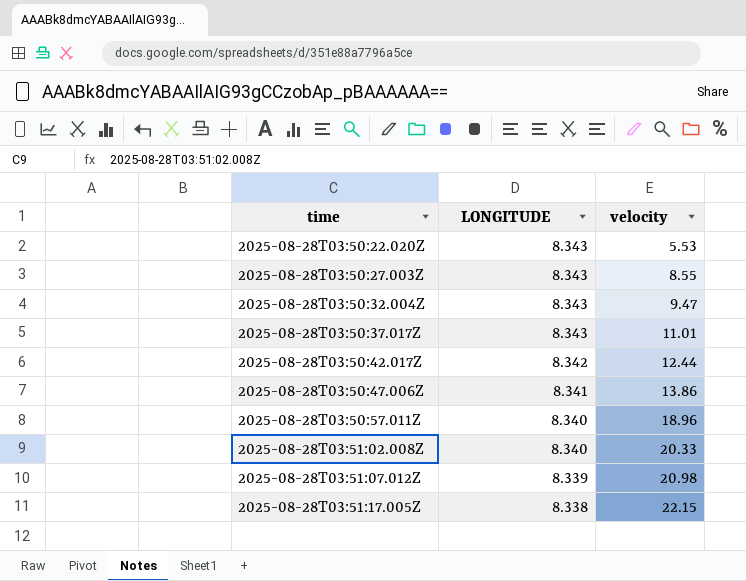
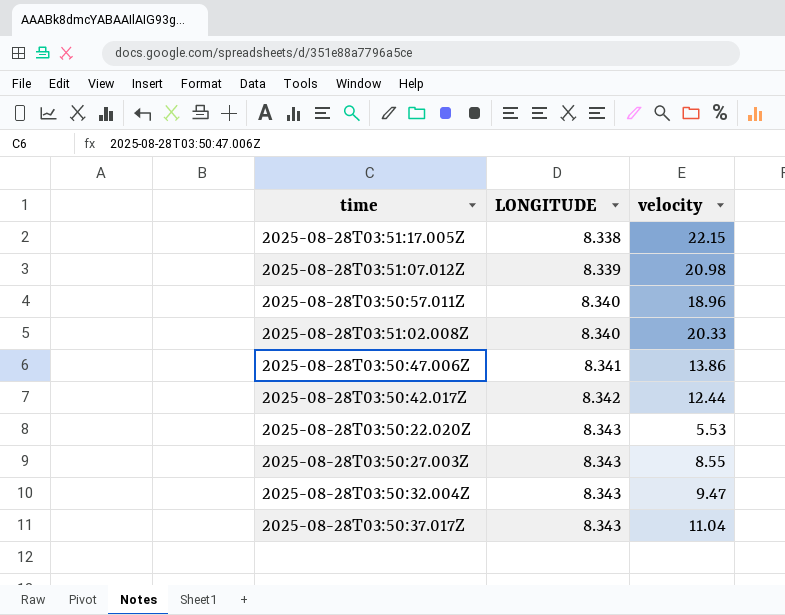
row order: time ascending -> LONGITUDE ascending
2025-08-28T03:50:37.017Z | velocity: 11.01 -> 11.04

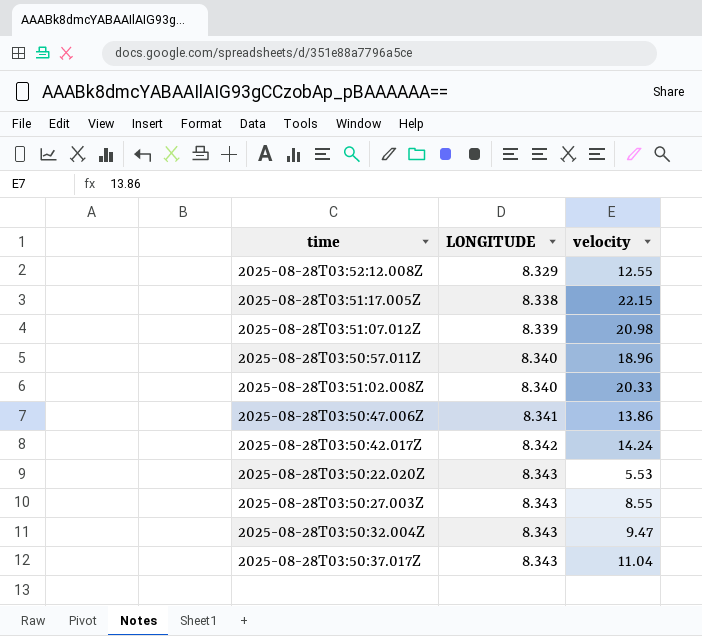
row 2025-08-28T03:52:12.008Z: none -> 8.329 | 12.55
2025-08-28T03:50:42.017Z | velocity: 12.44 -> 14.24

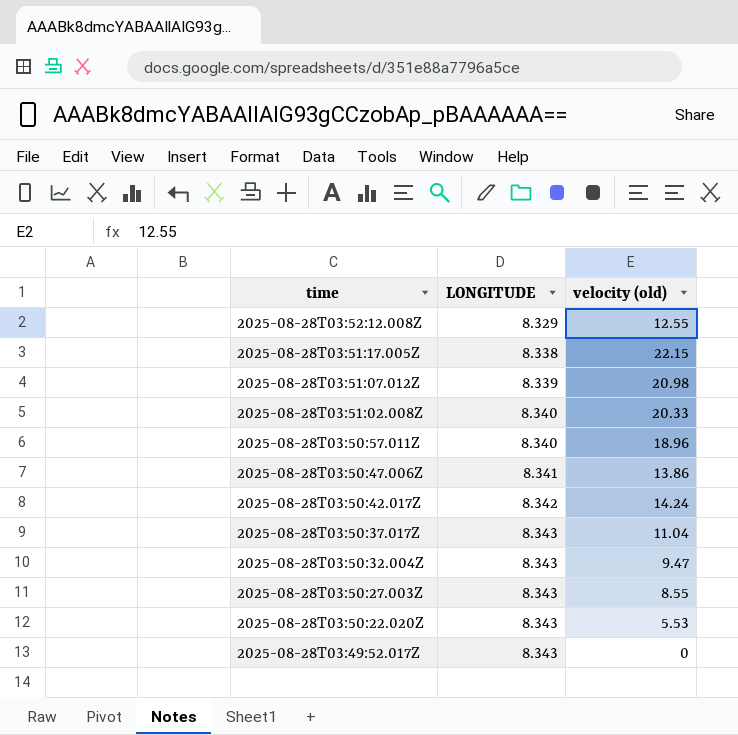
row order: LONGITUDE ascending -> time descending
column name: velocity -> velocity (old)
row 2025-08-28T03:49:52.017Z: none -> 8.343 | 0

